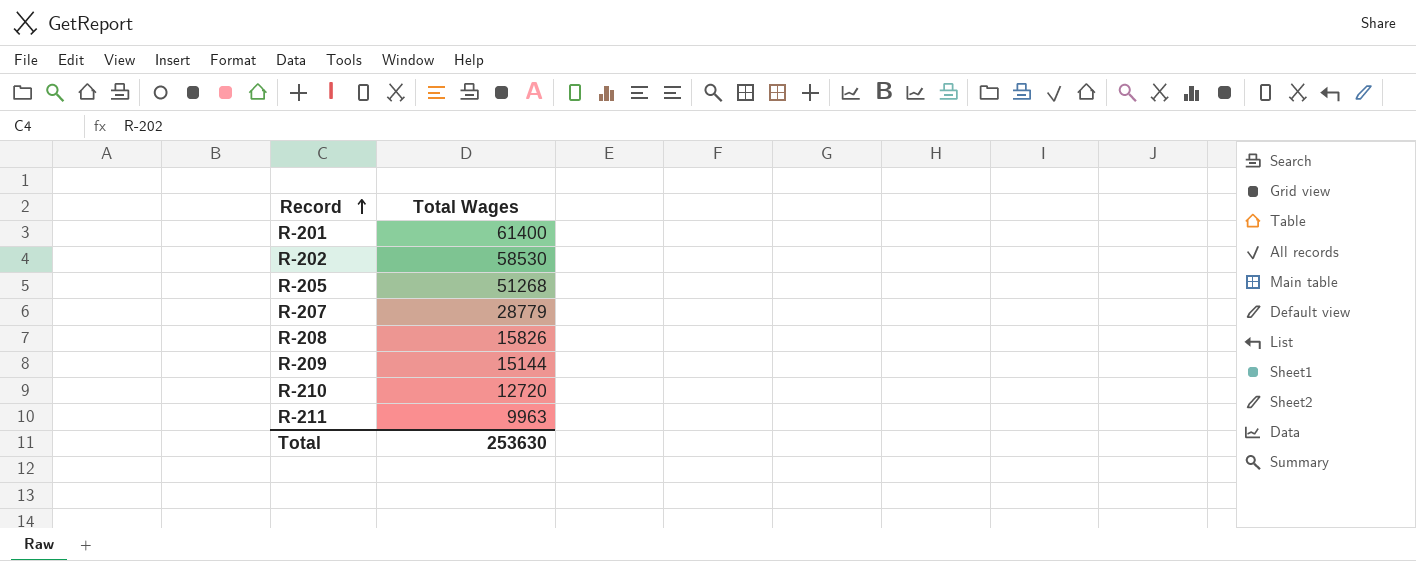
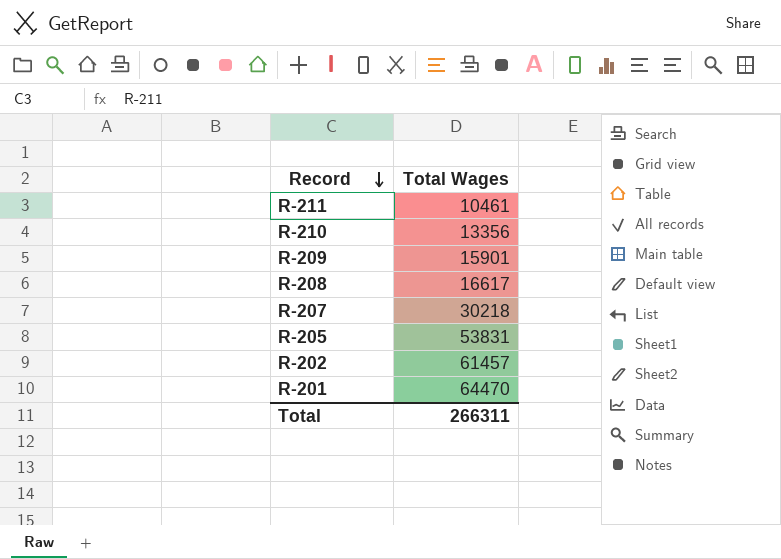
row order: Record ascending -> Record descending
R-211 | Total Wages: 9963 -> 10461
R-210 | Total Wages: 12720 -> 13356
R-209 | Total Wages: 15144 -> 15901
R-208 | Total Wages: 15826 -> 16617
R-207 | Total Wages: 28779 -> 30218
R-205 | Total Wages: 51268 -> 53831
R-202 | Total Wages: 58530 -> 61457
R-201 | Total Wages: 61400 -> 64470
Total | Total Wages: 253630 -> 266311

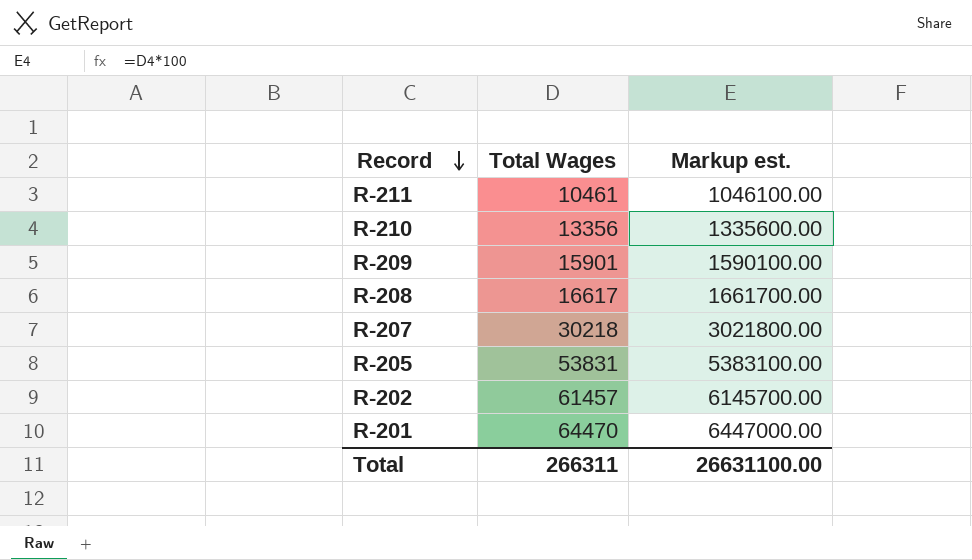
column Markup est. | formula: none -> [Total Wages] * 100

